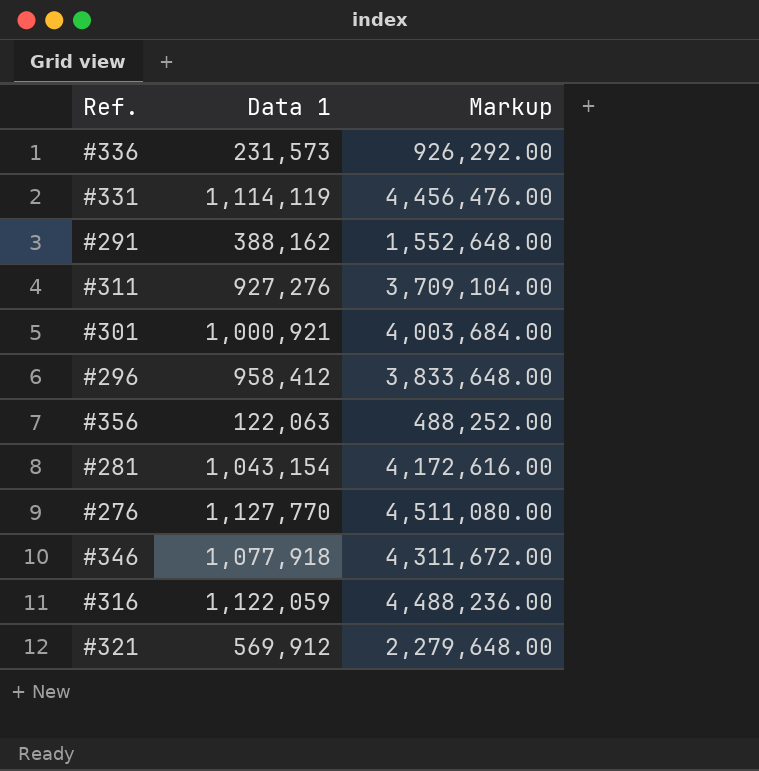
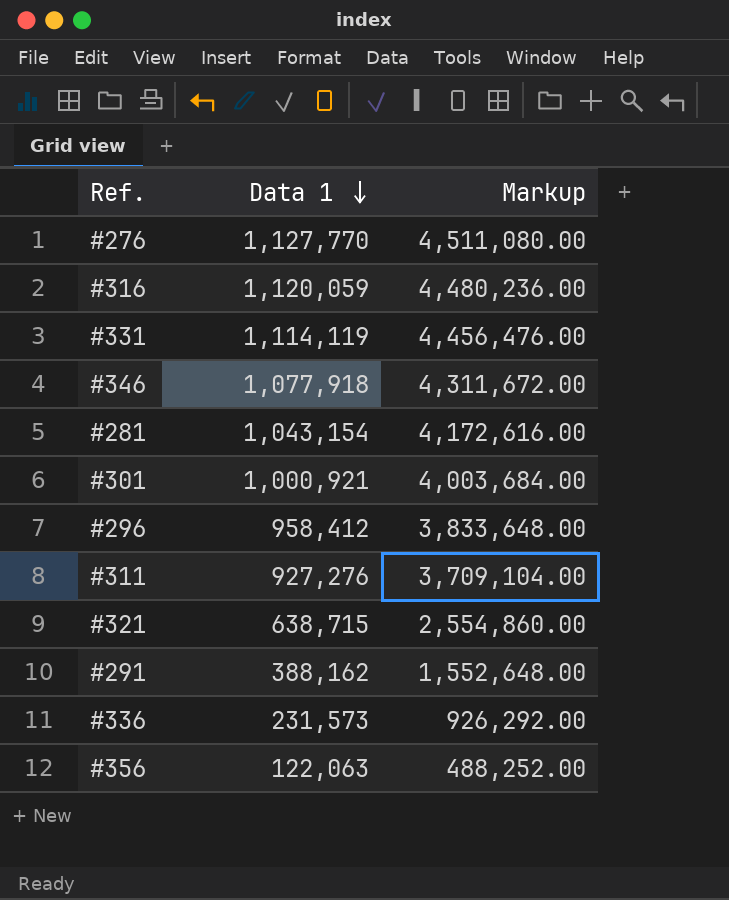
row order: none -> Data 1 descending
#316 | Data 1: 1,122,059 -> 1,120,059
#316 | Markup: 4,488,236.00 -> 4,480,236.00
#321 | Data 1: 569,912 -> 638,715
#321 | Markup: 2,279,648.00 -> 2,554,860.00

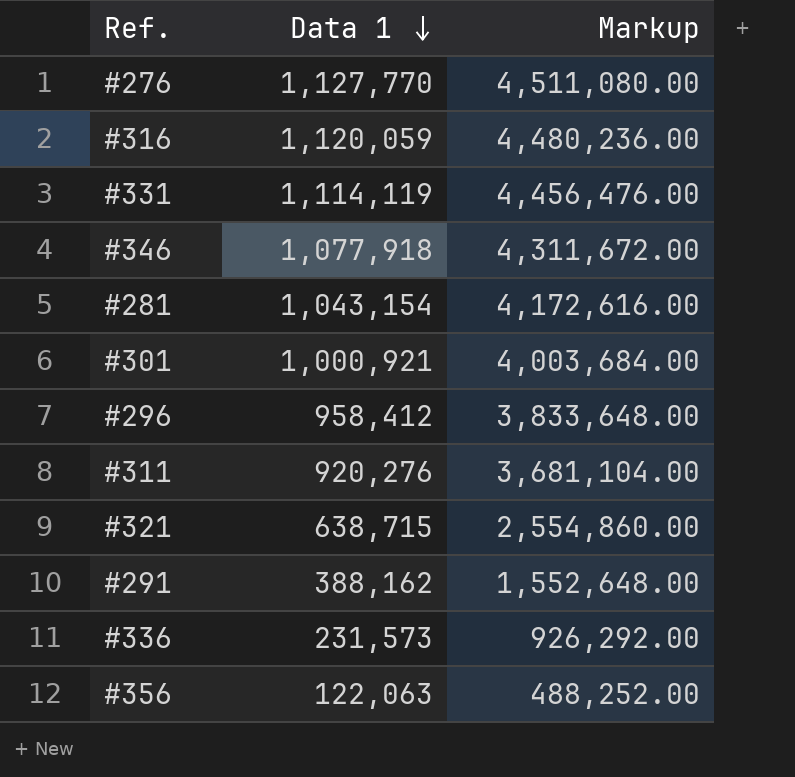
#311 | Data 1: 927,276 -> 920,276
#311 | Markup: 3,709,104.00 -> 3,681,104.00

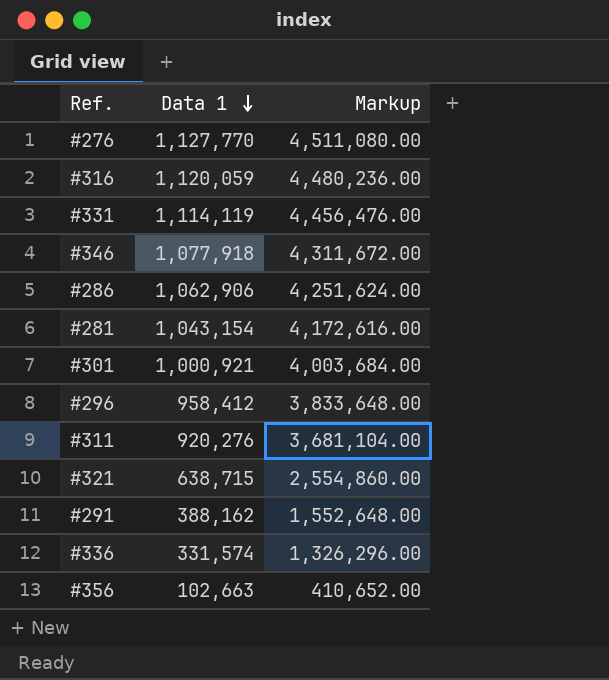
row #286: none -> 1,062,906 | 4,251,624.00
#336 | Data 1: 231,573 -> 331,574
#336 | Markup: 926,292.00 -> 1,326,296.00
#356 | Data 1: 122,063 -> 102,663
#356 | Markup: 488,252.00 -> 410,652.00

